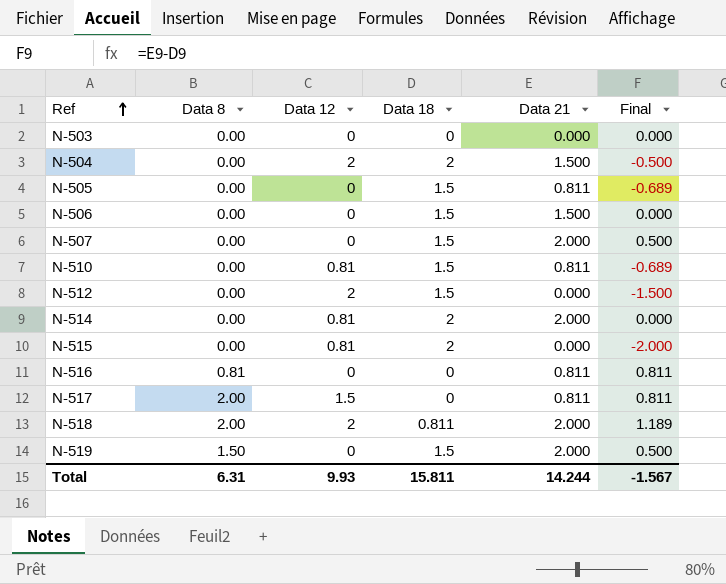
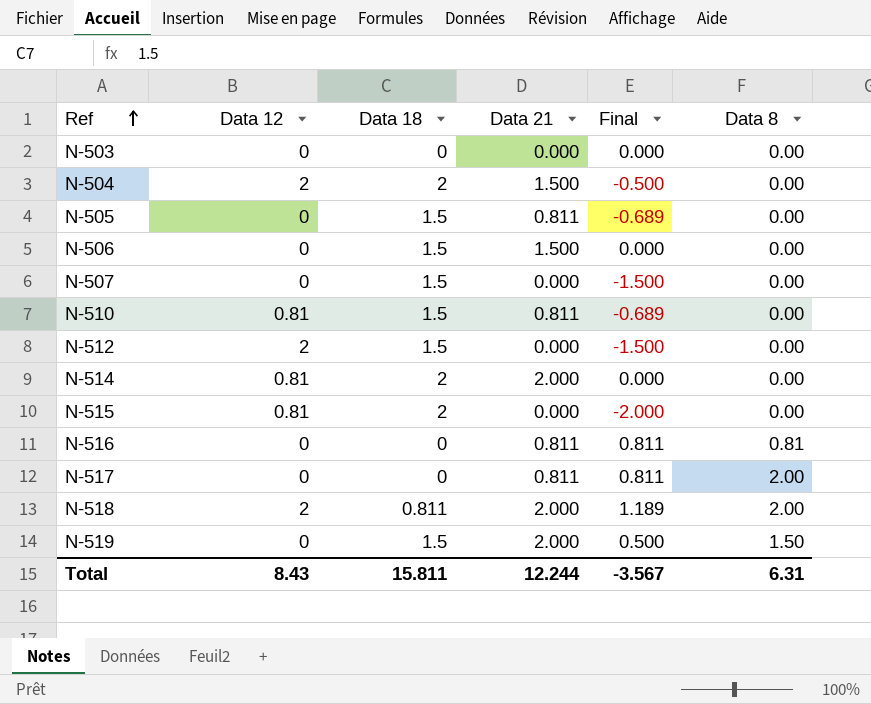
column Data 8 | position: 2 -> 6
N-507 | Data 21: 2.000 -> 0.000
N-507 | Final: 0.500 -> -1.500
N-517 | Data 12: 1.5 -> 0
Total | Data 12: 9.93 -> 8.43
Total | Data 21: 14.244 -> 12.244
Total | Final: -1.567 -> -3.567

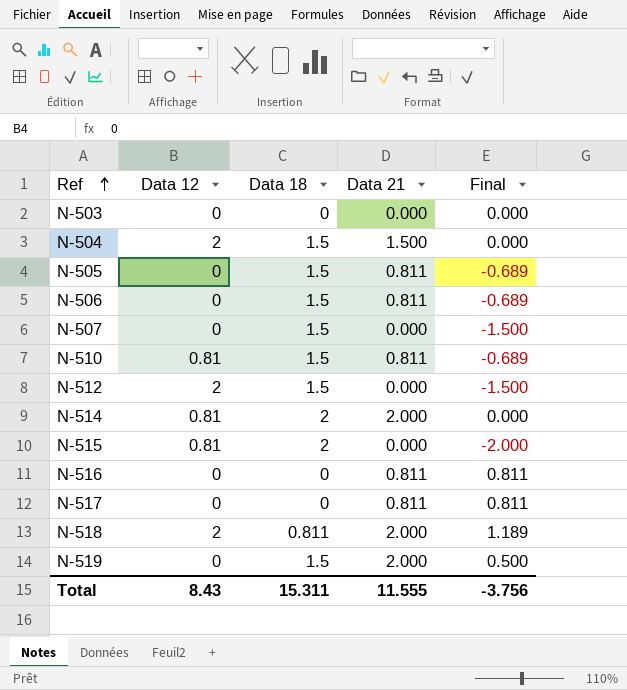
column Data 8 | position: 6 -> none
N-504 | Data 18: 2 -> 1.5
N-504 | Final: -0.500 -> 0.000
N-506 | Data 21: 1.500 -> 0.811
N-506 | Final: 0.000 -> -0.689
Total | Data 18: 15.811 -> 15.311
Total | Data 21: 12.244 -> 11.555
Total | Final: -3.567 -> -3.756

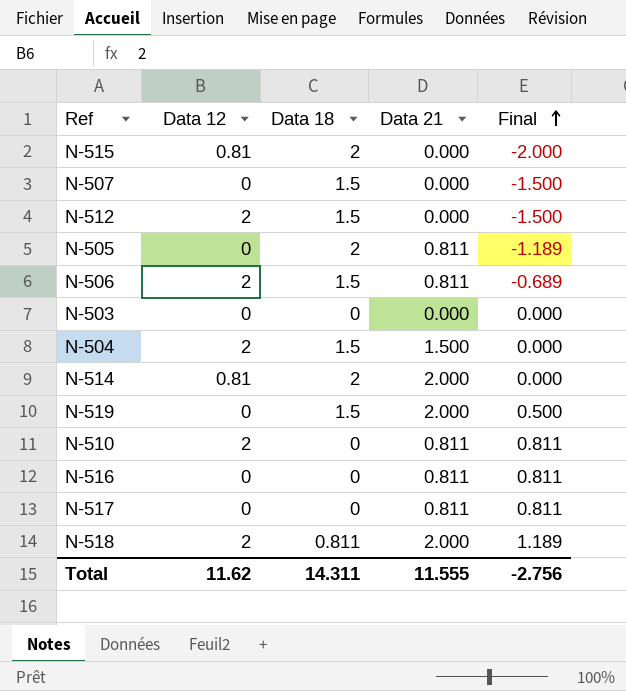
row order: Ref ascending -> Final ascending
N-505 | Data 18: 1.5 -> 2
N-505 | Final: -0.689 -> -1.189
N-506 | Data 12: 0 -> 2
N-510 | Data 12: 0.81 -> 2
N-510 | Data 18: 1.5 -> 0
N-510 | Final: -0.689 -> 0.811
Total | Data 12: 8.43 -> 11.62
Total | Data 18: 15.311 -> 14.311
Total | Final: -3.756 -> -2.756

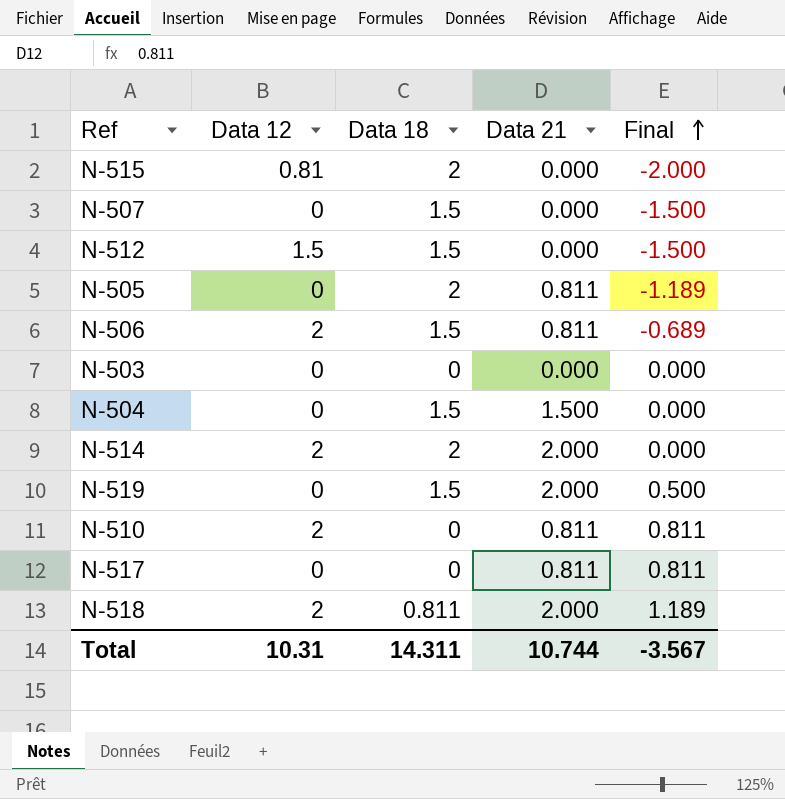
row N-516: 0 | 0 | 0.811 | 0.811 -> none
N-512 | Data 12: 2 -> 1.5
N-504 | Data 12: 2 -> 0
N-514 | Data 12: 0.81 -> 2
Total | Data 12: 11.62 -> 10.31
Total | Data 21: 11.555 -> 10.744
Total | Final: -2.756 -> -3.567

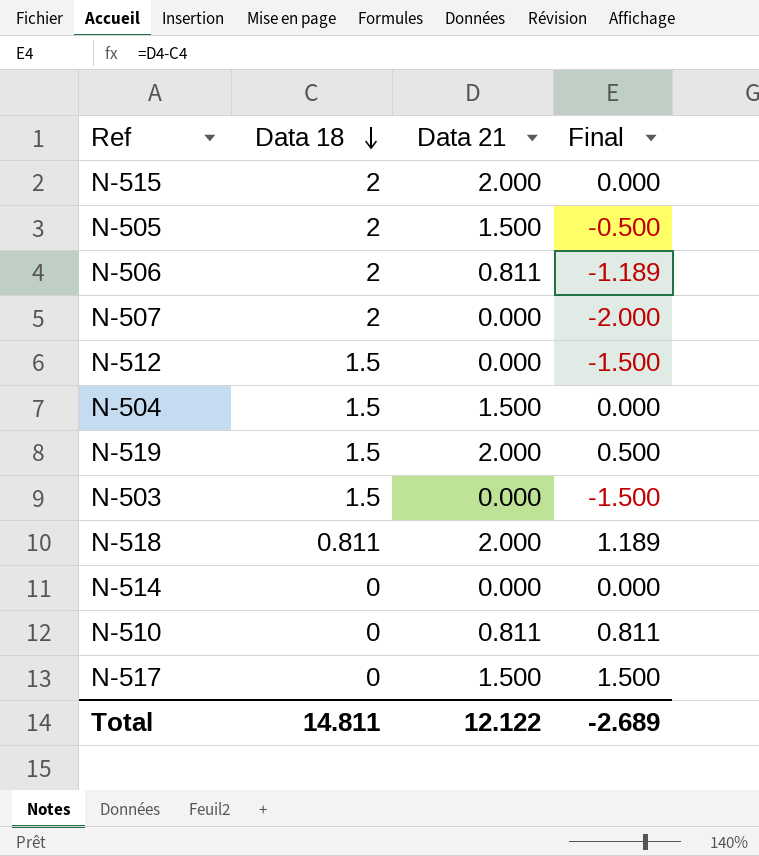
row order: Final ascending -> Data 18 descending
column Data 12 | position: 2 -> none
N-515 | Data 21: 0.000 -> 2.000
N-515 | Final: -2.000 -> 0.000
N-505 | Data 21: 0.811 -> 1.500
N-505 | Final: -1.189 -> -0.500
N-506 | Data 18: 1.5 -> 2
N-506 | Final: -0.689 -> -1.189
N-507 | Data 18: 1.5 -> 2
N-507 | Final: -1.500 -> -2.000
N-503 | Data 18: 0 -> 1.5
N-503 | Final: 0.000 -> -1.500
N-514 | Data 18: 2 -> 0
N-514 | Data 21: 2.000 -> 0.000
N-517 | Data 21: 0.811 -> 1.500
N-517 | Final: 0.811 -> 1.500
Total | Data 18: 14.311 -> 14.811
Total | Data 21: 10.744 -> 12.122
Total | Final: -3.567 -> -2.689

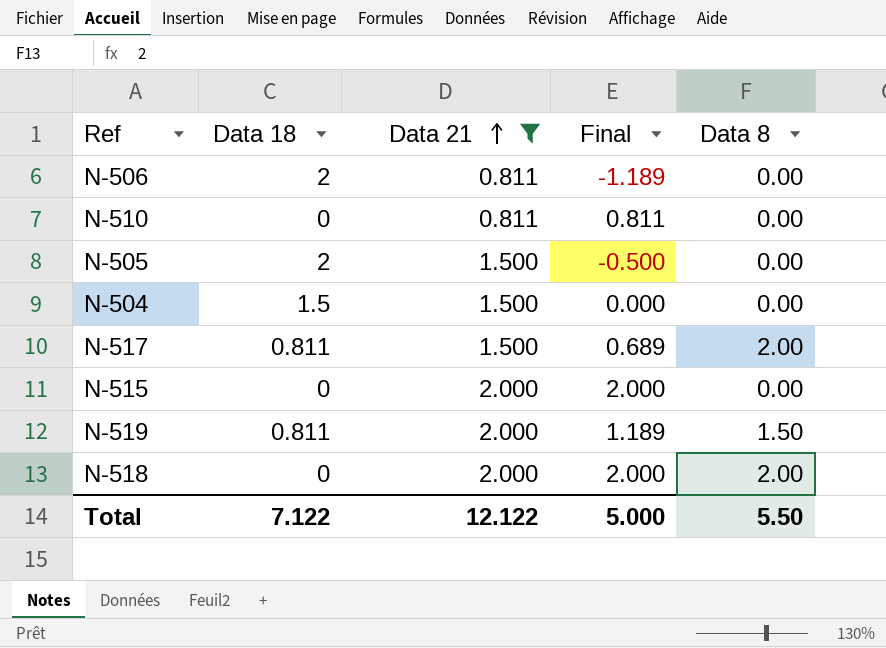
filter: none -> Data 21 != 0.000
row order: Data 18 descending -> Data 21 ascending
column Data 8 | position: none -> 5
N-517 | Data 18: 0 -> 0.811
N-517 | Final: 1.500 -> 0.689
N-515 | Data 18: 2 -> 0
N-515 | Final: 0.000 -> 2.000
N-519 | Data 18: 1.5 -> 0.811
N-519 | Final: 0.500 -> 1.189
N-518 | Data 18: 0.811 -> 0
N-518 | Final: 1.189 -> 2.000
Total | Data 18: 14.811 -> 7.122
Total | Final: -2.689 -> 5.000

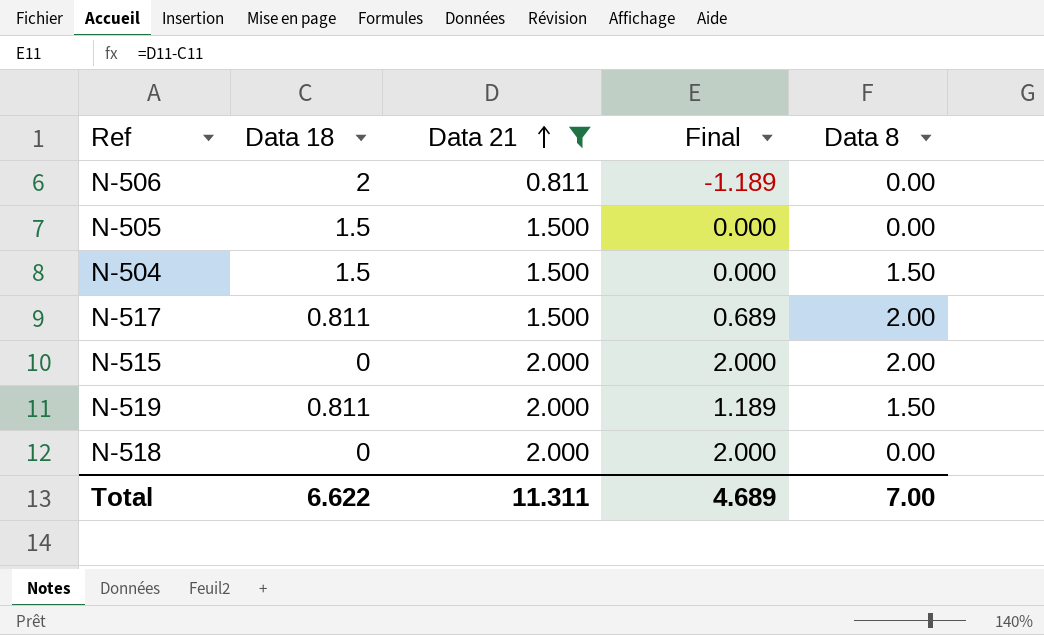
row N-510: 0 | 0.811 | 0.811 | 0.00 -> none
N-505 | Data 18: 2 -> 1.5
N-505 | Final: -0.500 -> 0.000
N-504 | Data 8: 0.00 -> 1.50
N-515 | Data 8: 0.00 -> 2.00
N-518 | Data 8: 2.00 -> 0.00
Total | Data 18: 7.122 -> 6.622
Total | Data 21: 12.122 -> 11.311
Total | Final: 5.000 -> 4.689
Total | Data 8: 5.50 -> 7.00

